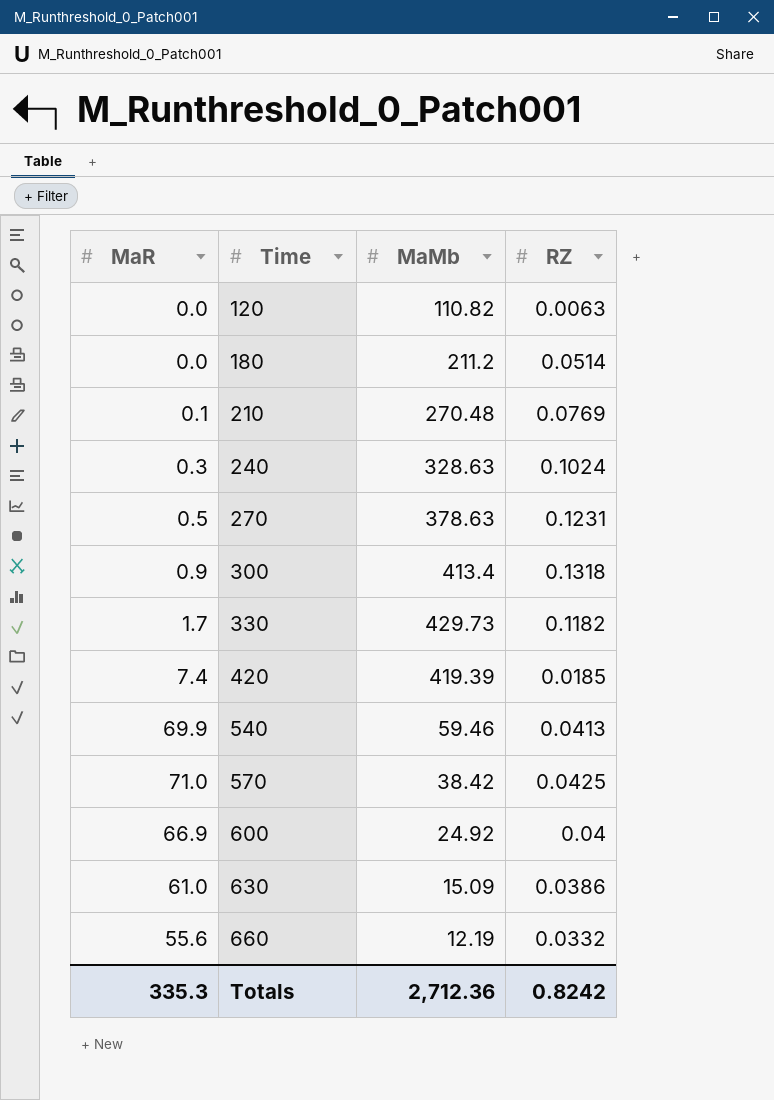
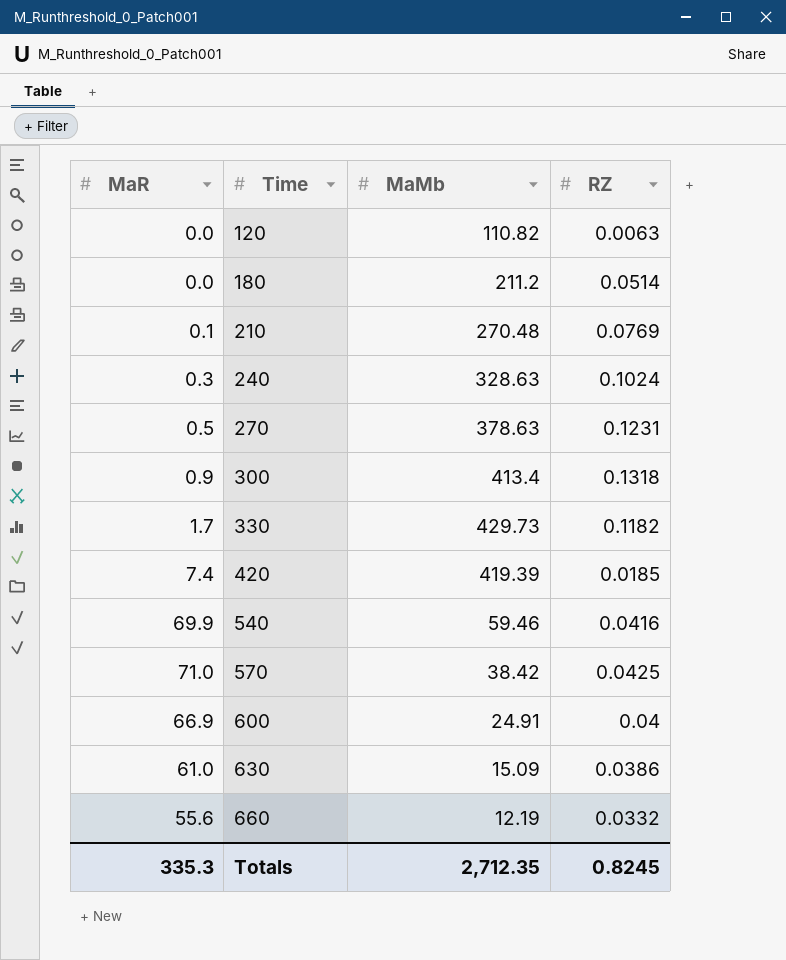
540 | RZ: 0.0413 -> 0.0416
600 | MaMb: 24.92 -> 24.91
Totals | MaMb: 2,712.36 -> 2,712.35
Totals | RZ: 0.8242 -> 0.8245

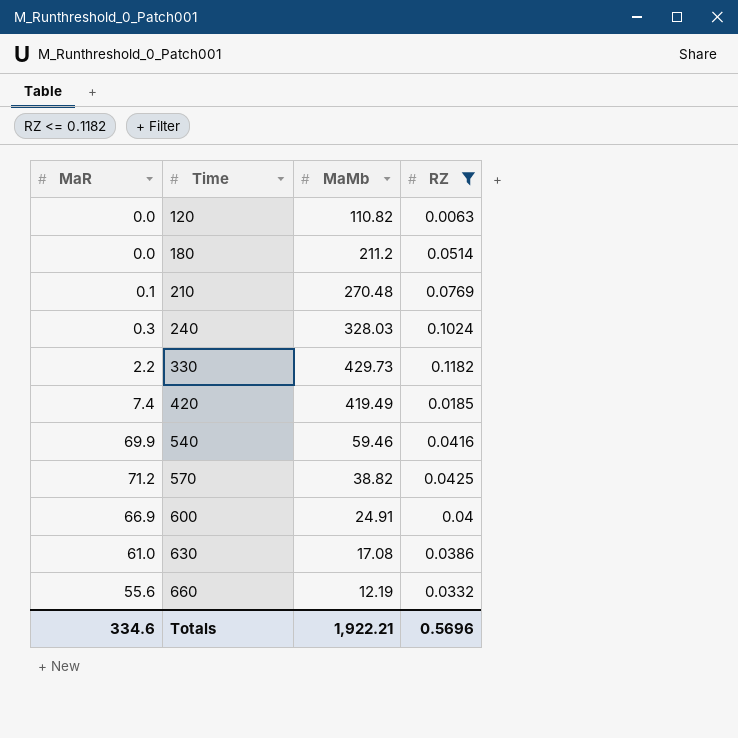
filter: none -> RZ <= 0.1182
240 | MaMb: 328.63 -> 328.03
330 | MaR: 1.7 -> 2.2
420 | MaMb: 419.39 -> 419.49
570 | MaR: 71.0 -> 71.2
570 | MaMb: 38.42 -> 38.82
630 | MaMb: 15.09 -> 17.08
Totals | MaR: 335.3 -> 334.6
Totals | MaMb: 2,712.35 -> 1,922.21
Totals | RZ: 0.8245 -> 0.5696

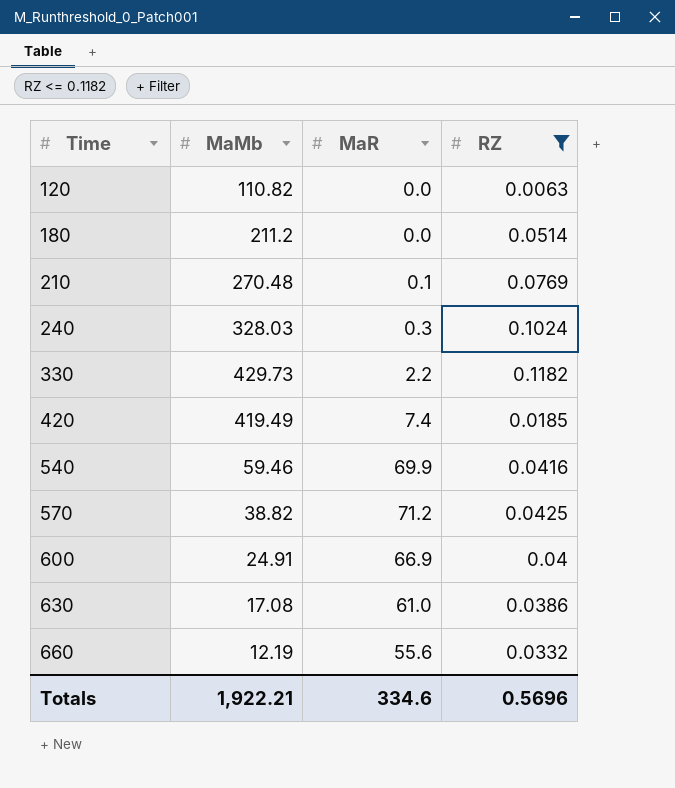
column MaR | position: 1 -> 3

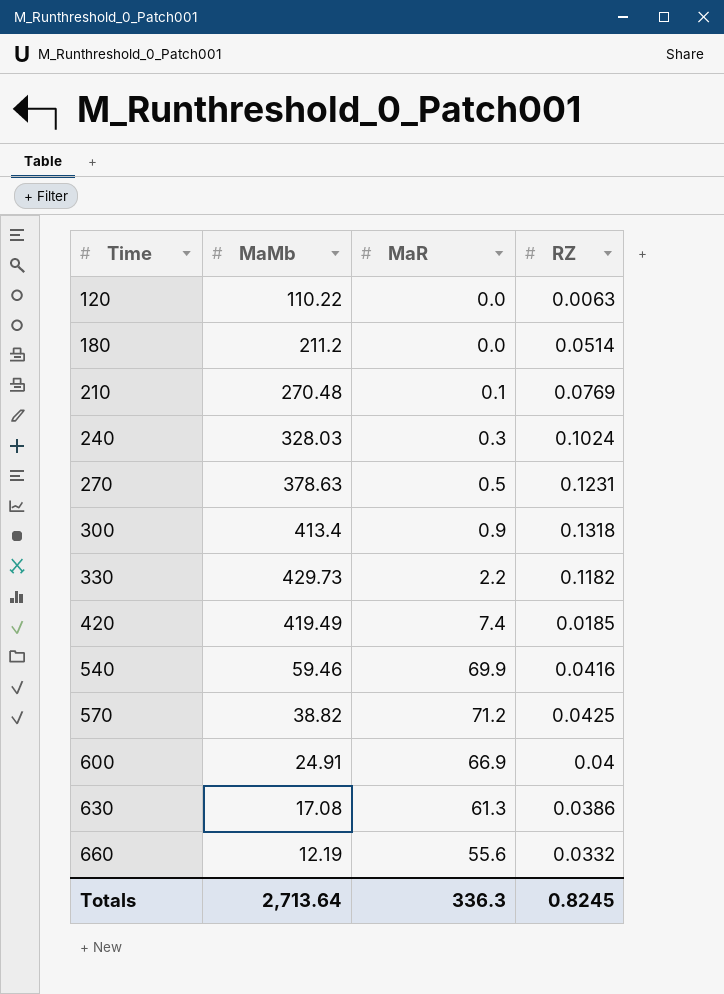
filter: RZ <= 0.1182 -> none
120 | MaMb: 110.82 -> 110.22
630 | MaR: 61.0 -> 61.3
Totals | MaMb: 1,922.21 -> 2,713.64
Totals | MaR: 334.6 -> 336.3
Totals | RZ: 0.5696 -> 0.8245

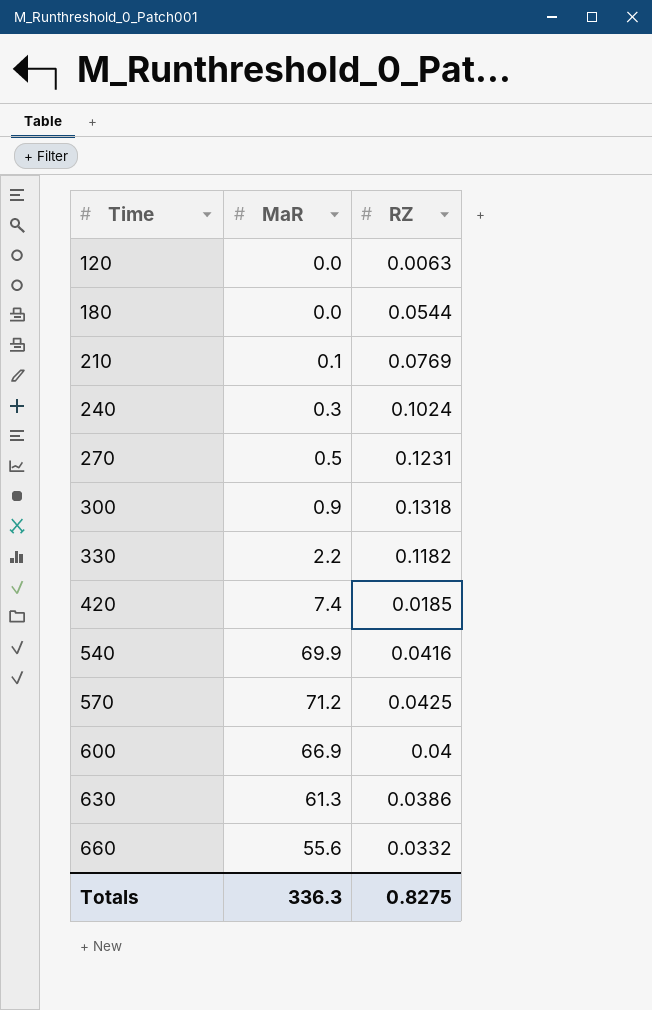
column MaMb | position: 2 -> none
180 | RZ: 0.0514 -> 0.0544
Totals | RZ: 0.8245 -> 0.8275

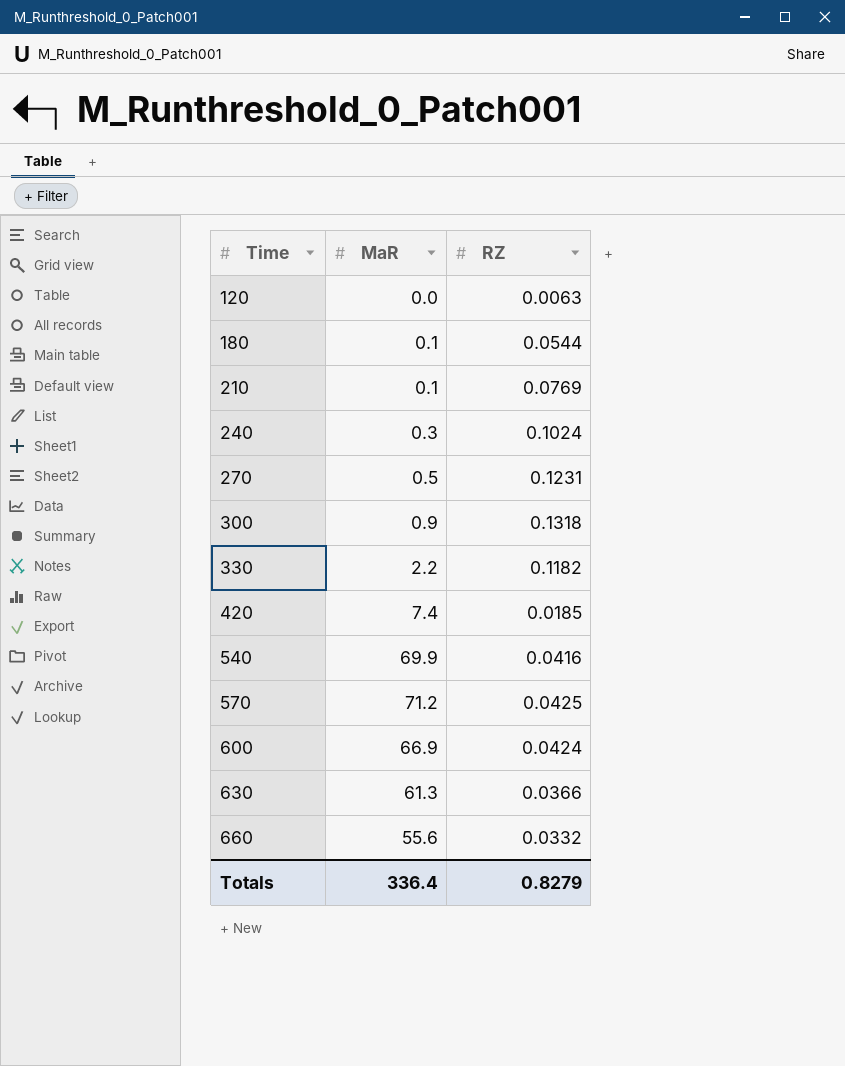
180 | MaR: 0.0 -> 0.1
600 | RZ: 0.04 -> 0.0424
630 | RZ: 0.0386 -> 0.0366
Totals | MaR: 336.3 -> 336.4
Totals | RZ: 0.8275 -> 0.8279

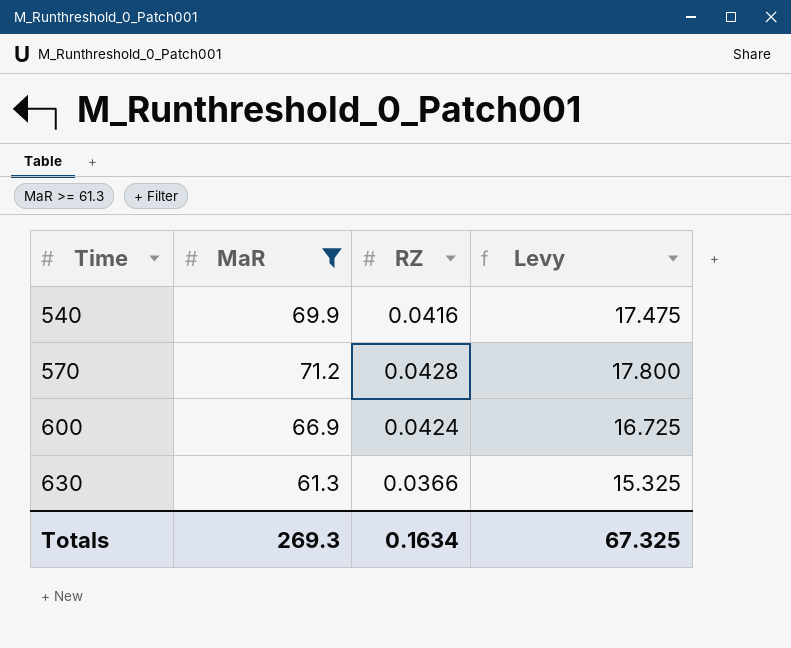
filter: none -> MaR >= 61.3
column Levy | formula: none -> [MaR] * 0.25
570 | RZ: 0.0425 -> 0.0428
Totals | MaR: 336.4 -> 269.3
Totals | RZ: 0.8279 -> 0.1634

